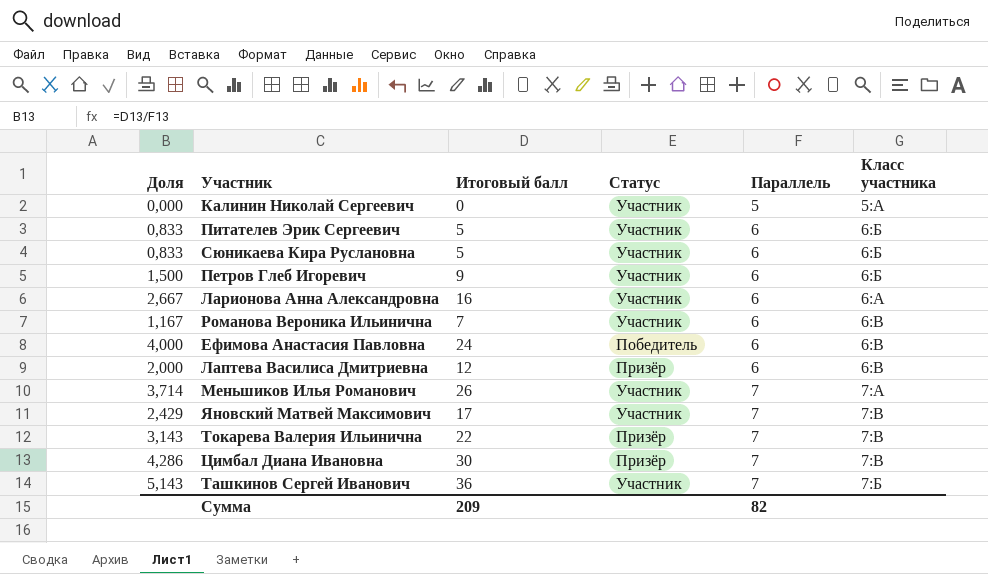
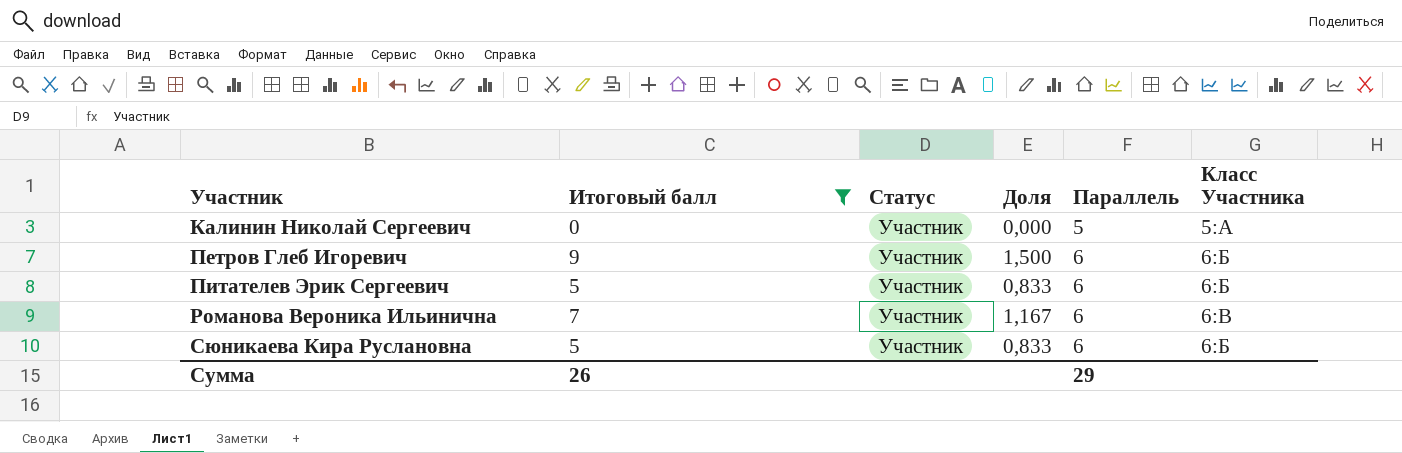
filter: none -> Итоговый балл <= 9
row order: Параллель ascending -> Участник ascending
column Доля | position: 1 -> 4
column name: Класс участника -> Класс Участника
Сумма | Итоговый балл: 209 -> 26
Сумма | Параллель: 82 -> 29

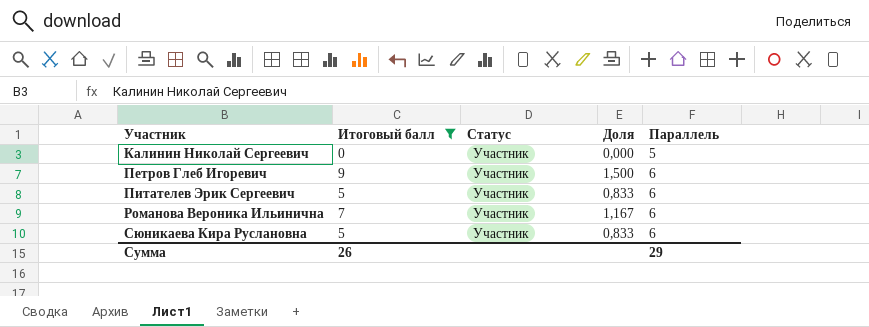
column Класс Участника | position: 6 -> none

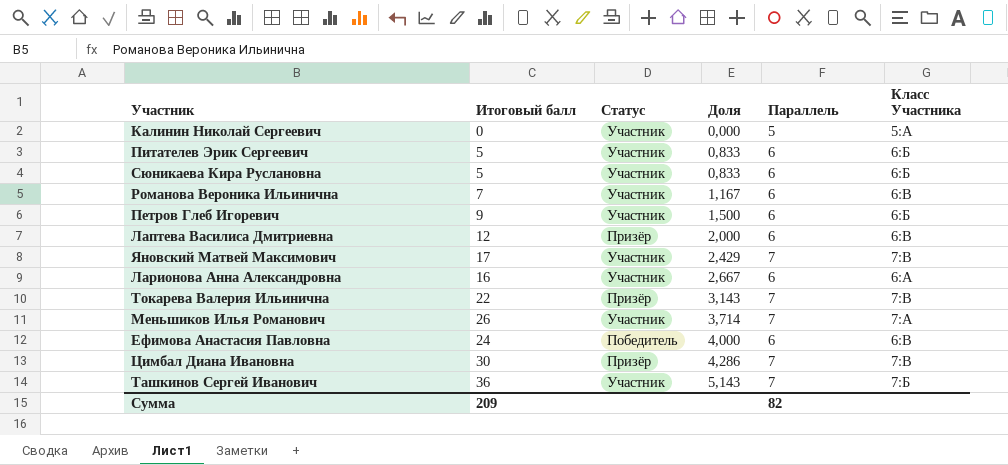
filter: Итоговый балл <= 9 -> none
row order: Участник ascending -> Доля ascending
column Класс Участника | position: none -> 6
Сумма | Итоговый балл: 26 -> 209
Сумма | Параллель: 29 -> 82

